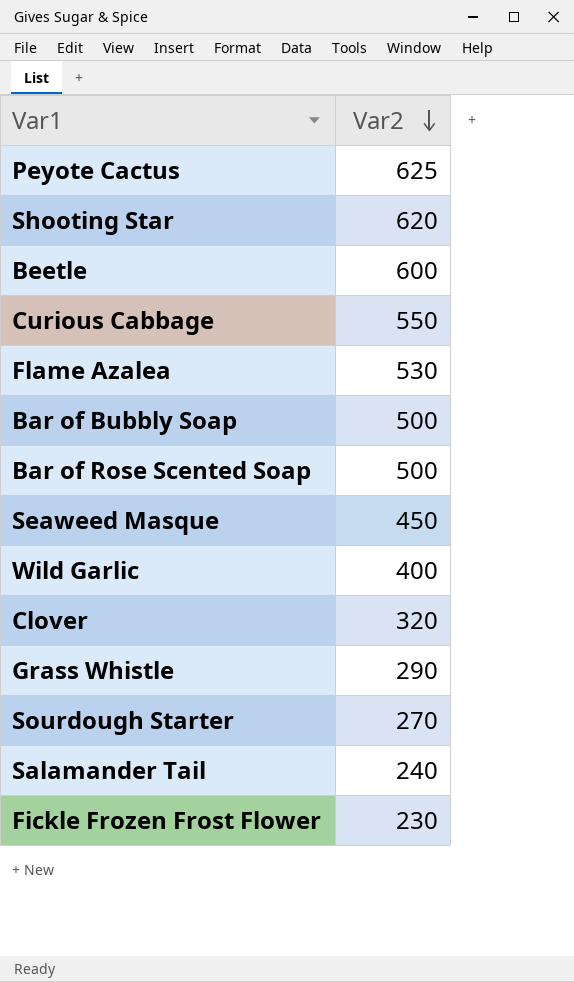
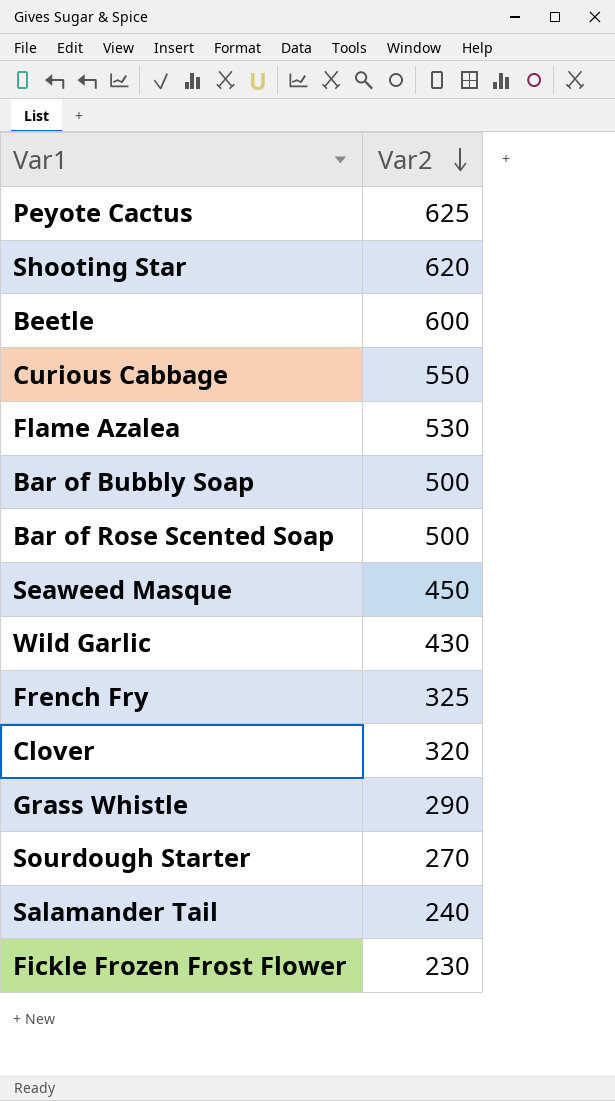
Wild Garlic | Var2: 400 -> 430
row French Fry: none -> 325

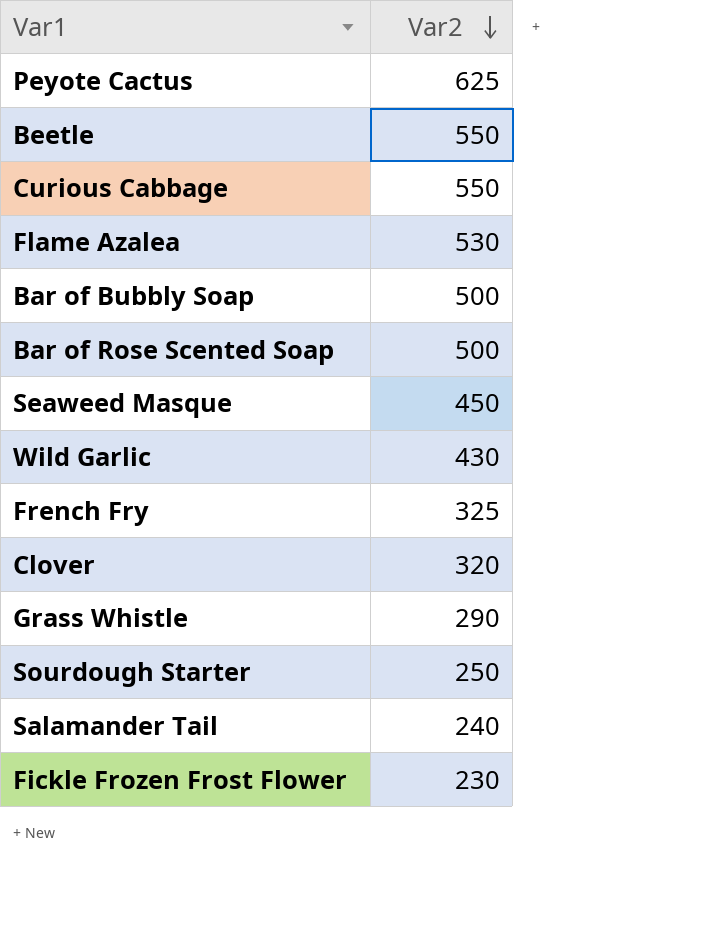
row Shooting Star: 620 -> none
Beetle | Var2: 600 -> 550
Sourdough Starter | Var2: 270 -> 250

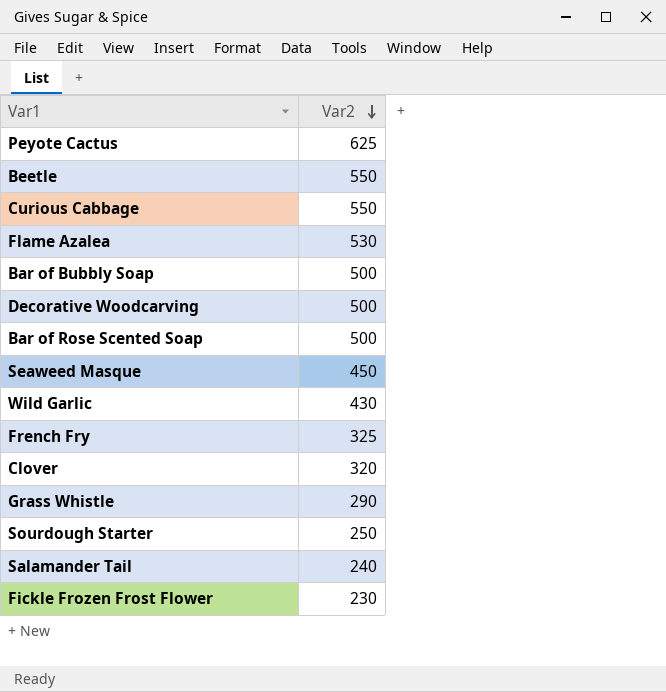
row Decorative Woodcarving: none -> 500

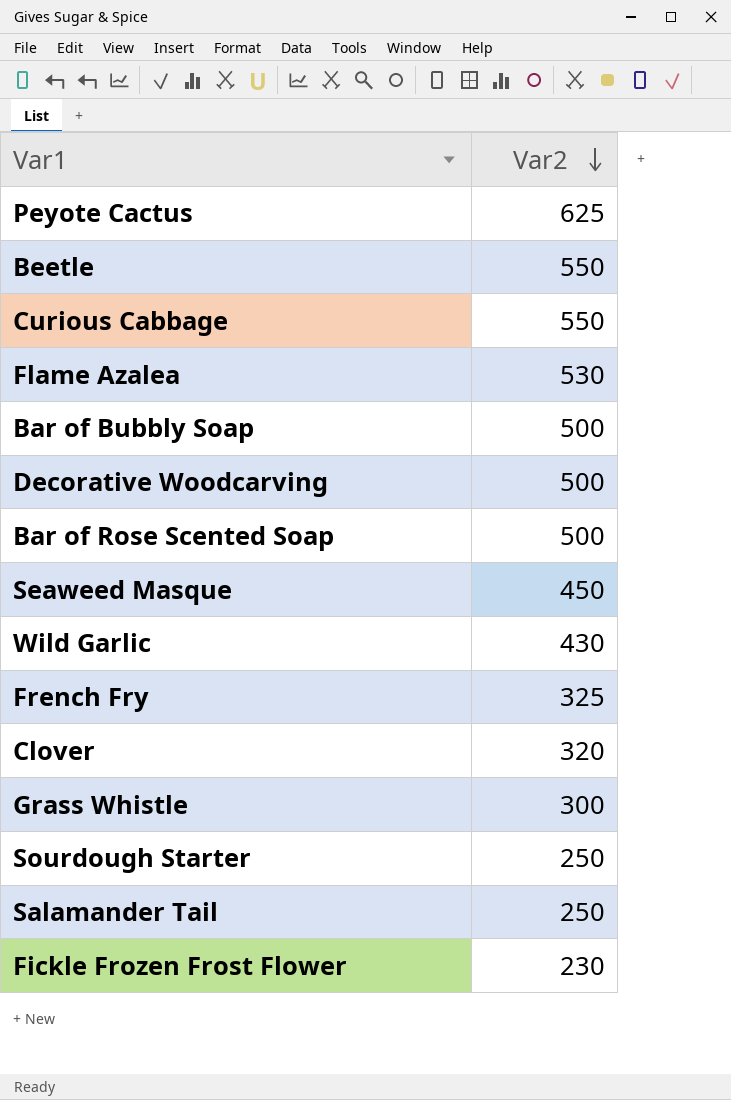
Grass Whistle | Var2: 290 -> 300
Salamander Tail | Var2: 240 -> 250

